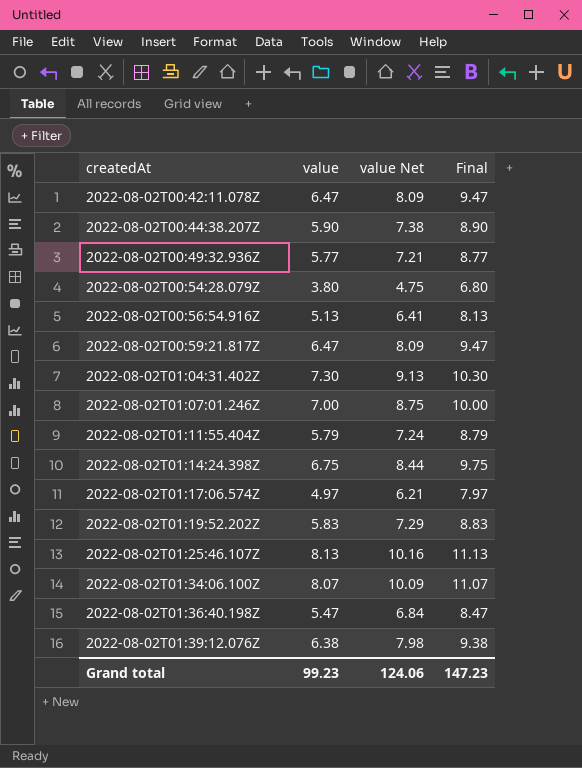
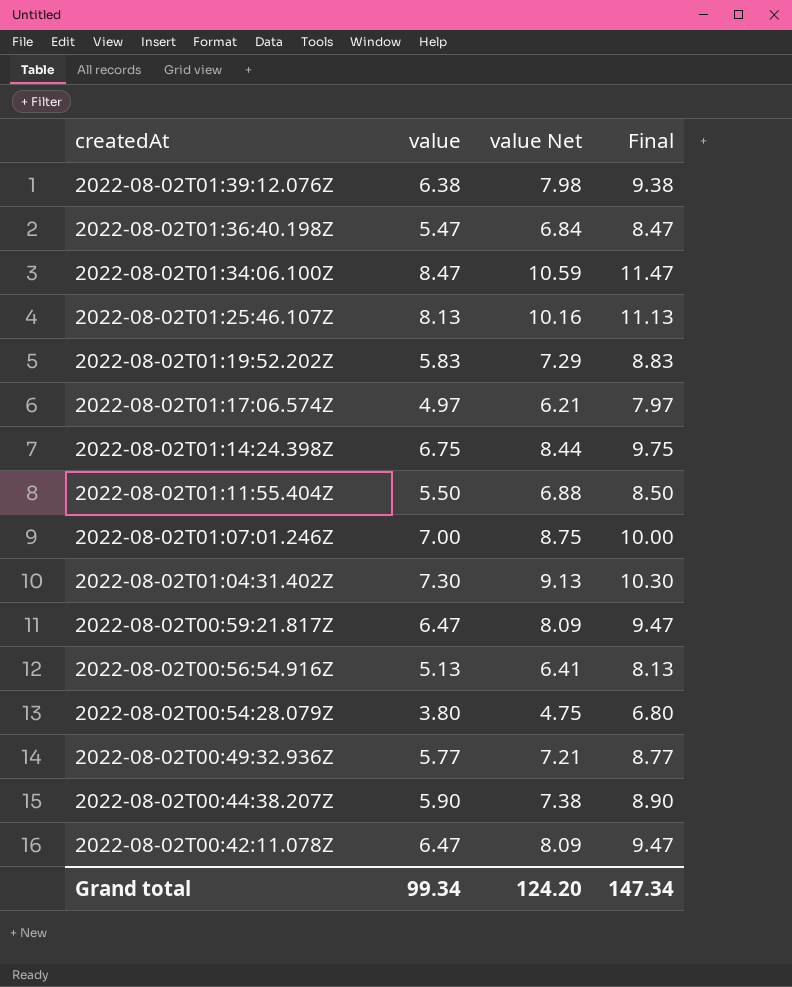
row order: createdAt ascending -> createdAt descending
2022-08-02T01:34:06.100Z | value: 8.07 -> 8.47
2022-08-02T01:34:06.100Z | value Net: 10.09 -> 10.59
2022-08-02T01:34:06.100Z | Final: 11.07 -> 11.47
2022-08-02T01:11:55.404Z | value: 5.79 -> 5.50
2022-08-02T01:11:55.404Z | value Net: 7.24 -> 6.88
2022-08-02T01:11:55.404Z | Final: 8.79 -> 8.50
Grand total | value: 99.23 -> 99.34
Grand total | value Net: 124.06 -> 124.20
Grand total | Final: 147.23 -> 147.34

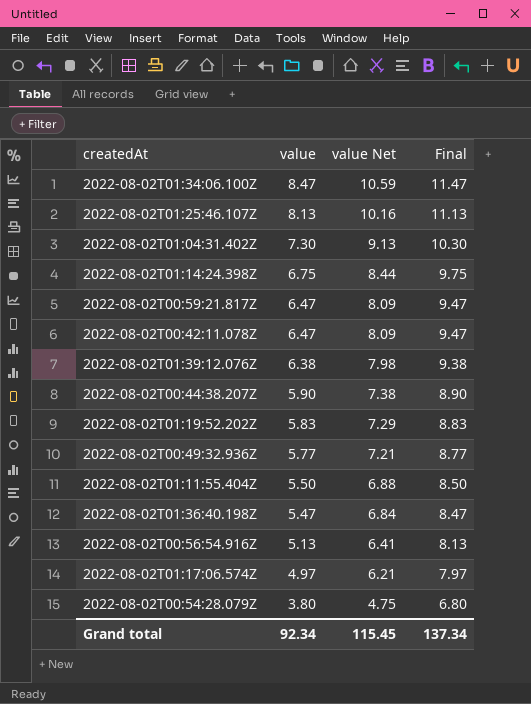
row order: createdAt descending -> value descending
row 2022-08-02T01:07:01.246Z: 7.00 | 8.75 | 10.00 -> none
Grand total | value: 99.34 -> 92.34
Grand total | value Net: 124.20 -> 115.45
Grand total | Final: 147.34 -> 137.34

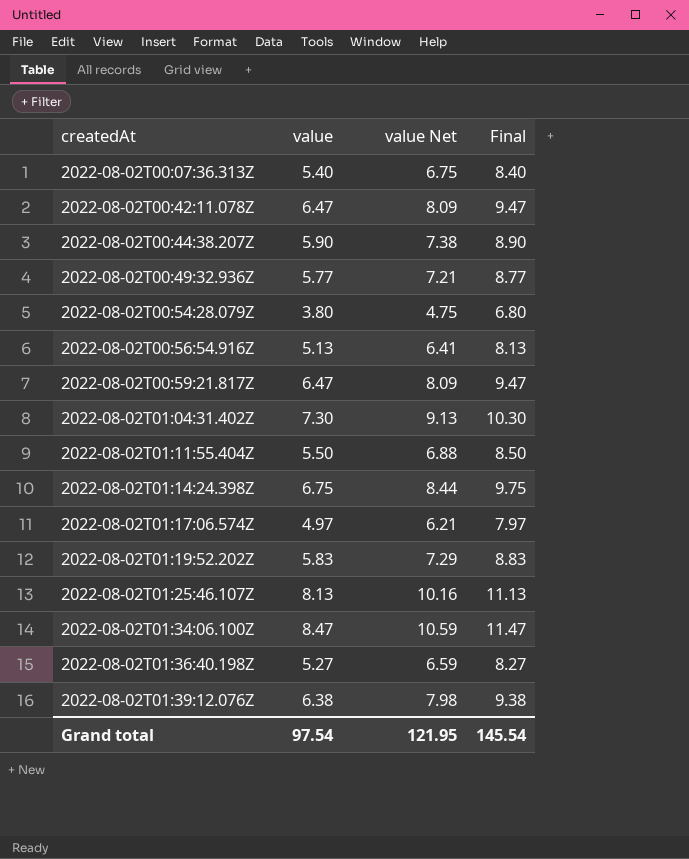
row order: value descending -> createdAt ascending
row 2022-08-02T00:07:36.313Z: none -> 5.40 | 6.75 | 8.40
2022-08-02T01:36:40.198Z | value: 5.47 -> 5.27
2022-08-02T01:36:40.198Z | value Net: 6.84 -> 6.59
2022-08-02T01:36:40.198Z | Final: 8.47 -> 8.27
Grand total | value: 92.34 -> 97.54
Grand total | value Net: 115.45 -> 121.95
Grand total | Final: 137.34 -> 145.54

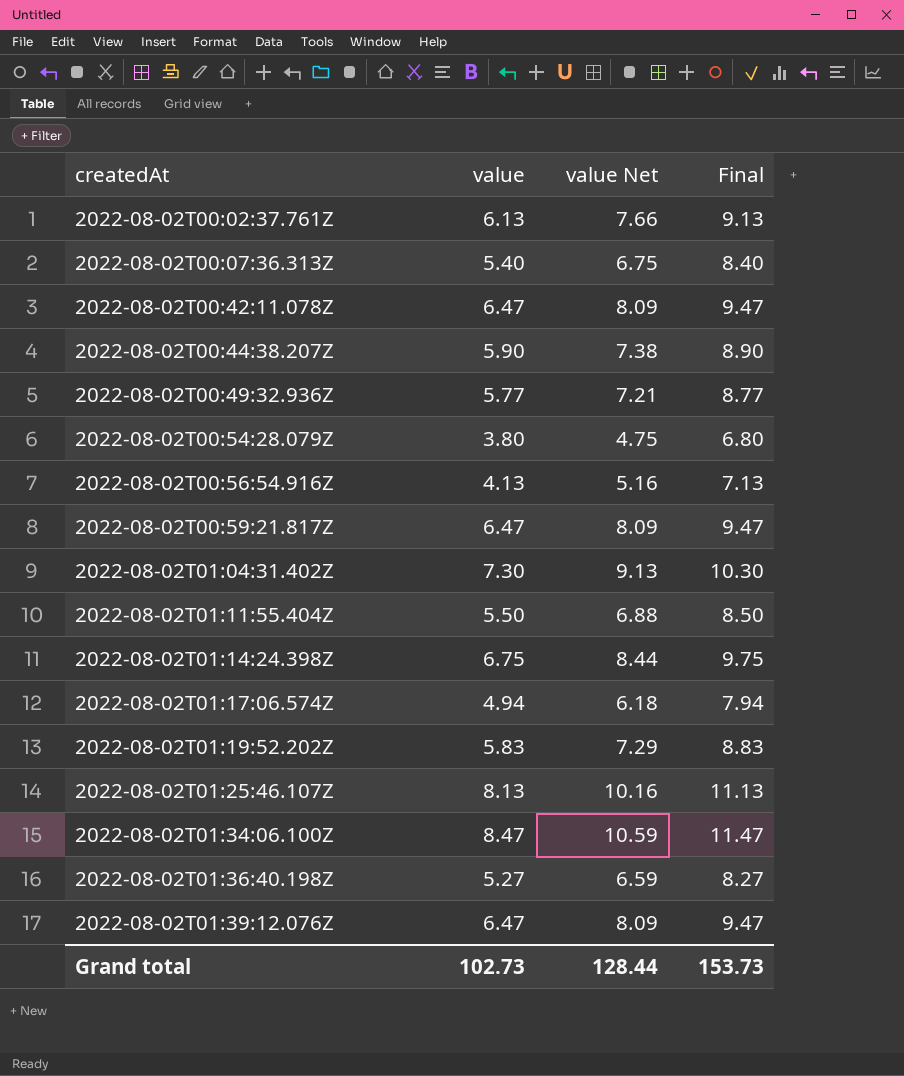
row 2022-08-02T00:02:37.761Z: none -> 6.13 | 7.66 | 9.13
2022-08-02T00:56:54.916Z | value: 5.13 -> 4.13
2022-08-02T00:56:54.916Z | value Net: 6.41 -> 5.16
2022-08-02T00:56:54.916Z | Final: 8.13 -> 7.13
2022-08-02T01:17:06.574Z | value: 4.97 -> 4.94
2022-08-02T01:17:06.574Z | value Net: 6.21 -> 6.18
2022-08-02T01:17:06.574Z | Final: 7.97 -> 7.94
2022-08-02T01:39:12.076Z | value: 6.38 -> 6.47
2022-08-02T01:39:12.076Z | value Net: 7.98 -> 8.09
2022-08-02T01:39:12.076Z | Final: 9.38 -> 9.47
Grand total | value: 97.54 -> 102.73
Grand total | value Net: 121.95 -> 128.44
Grand total | Final: 145.54 -> 153.73

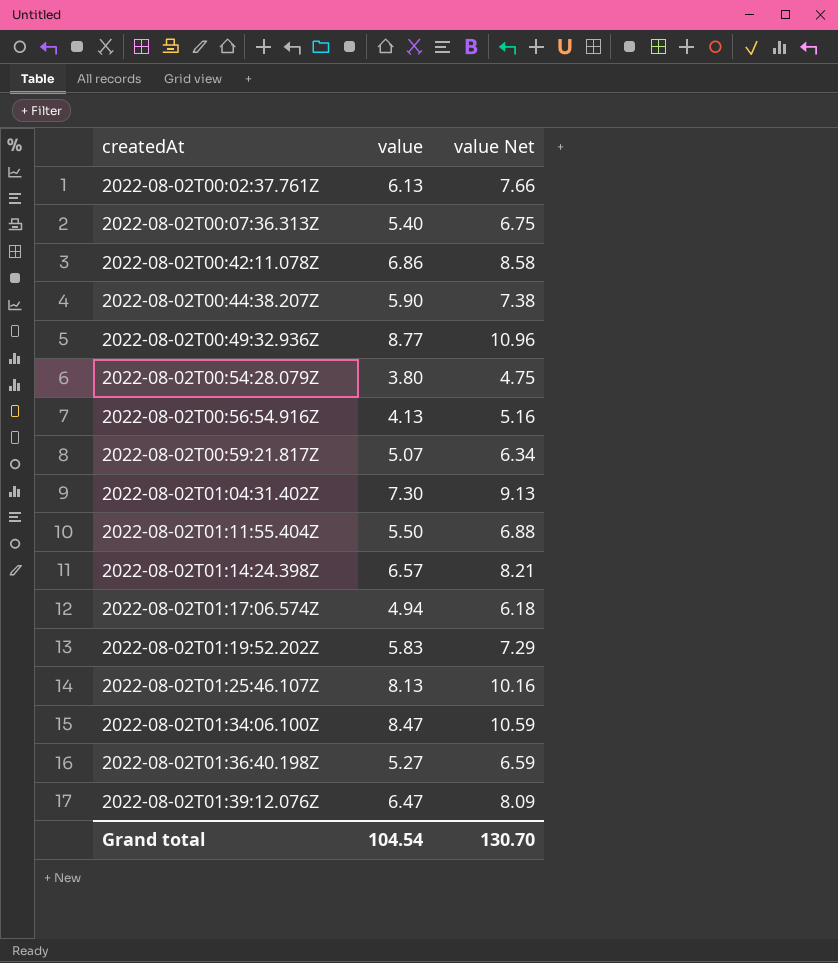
column Final | formula: [value] + 3 -> none
2022-08-02T00:42:11.078Z | value: 6.47 -> 6.86
2022-08-02T00:42:11.078Z | value Net: 8.09 -> 8.58
2022-08-02T00:49:32.936Z | value: 5.77 -> 8.77
2022-08-02T00:49:32.936Z | value Net: 7.21 -> 10.96
2022-08-02T00:59:21.817Z | value: 6.47 -> 5.07
2022-08-02T00:59:21.817Z | value Net: 8.09 -> 6.34
2022-08-02T01:14:24.398Z | value: 6.75 -> 6.57
2022-08-02T01:14:24.398Z | value Net: 8.44 -> 8.21
Grand total | value: 102.73 -> 104.54
Grand total | value Net: 128.44 -> 130.70

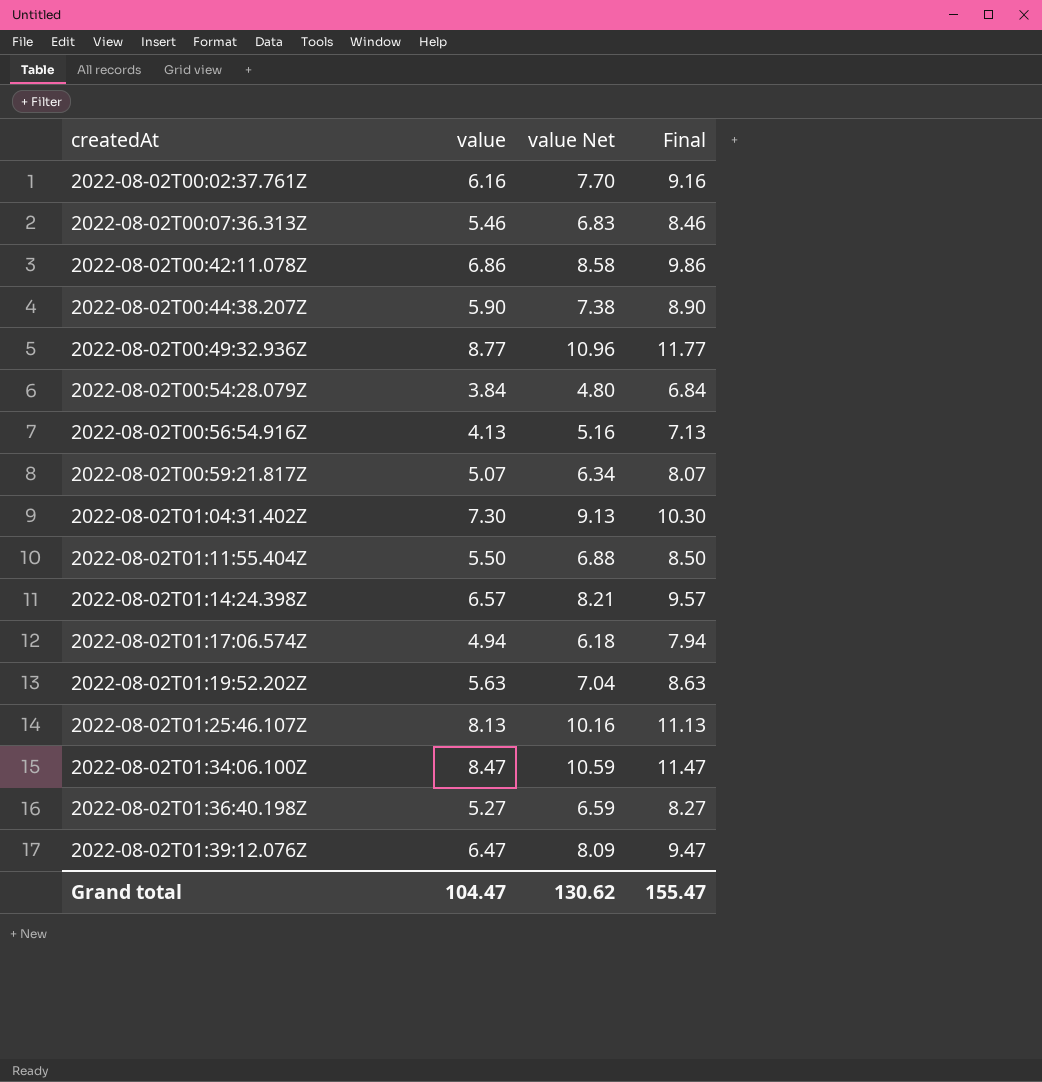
column Final | formula: none -> [value] + 3
2022-08-02T00:02:37.761Z | value: 6.13 -> 6.16
2022-08-02T00:02:37.761Z | value Net: 7.66 -> 7.70
2022-08-02T00:07:36.313Z | value: 5.40 -> 5.46
2022-08-02T00:07:36.313Z | value Net: 6.75 -> 6.83
2022-08-02T00:54:28.079Z | value: 3.80 -> 3.84
2022-08-02T00:54:28.079Z | value Net: 4.75 -> 4.80
2022-08-02T01:19:52.202Z | value: 5.83 -> 5.63
2022-08-02T01:19:52.202Z | value Net: 7.29 -> 7.04
Grand total | value: 104.54 -> 104.47
Grand total | value Net: 130.70 -> 130.62

